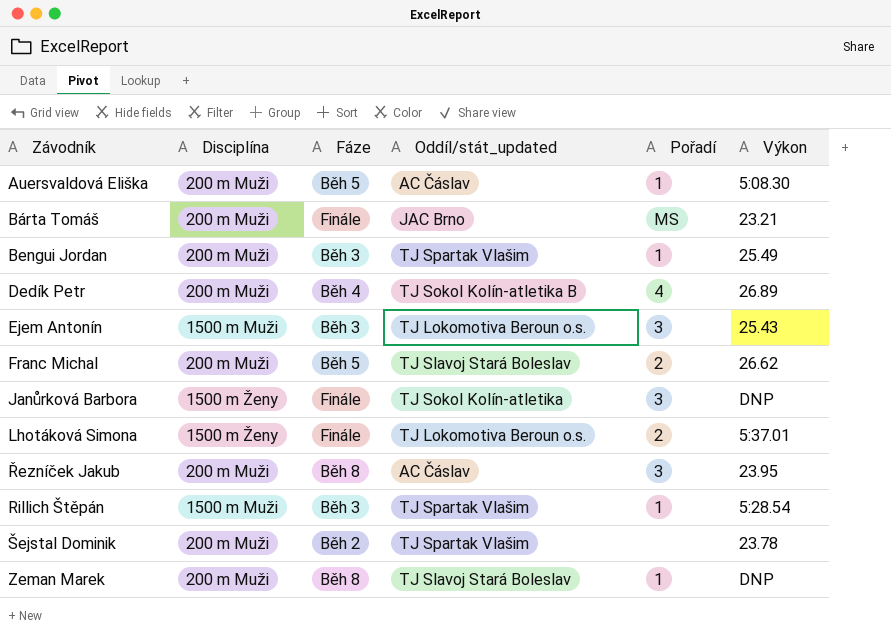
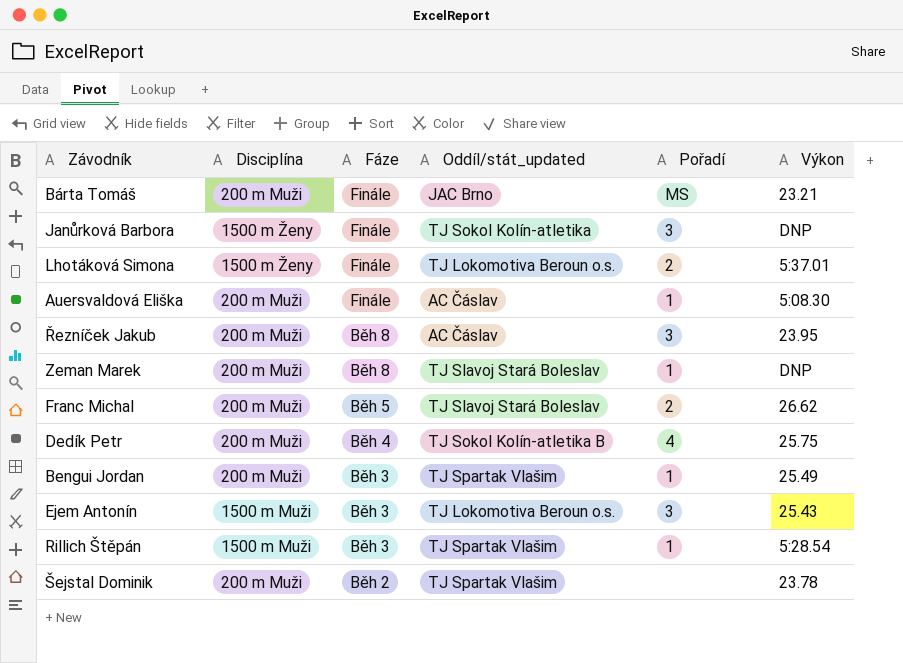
row order: Závodník ascending -> Fáze descending
Auersvaldová Eliška | Fáze: Běh 5 -> Finále
Dedík Petr | Výkon: 26.89 -> 25.75

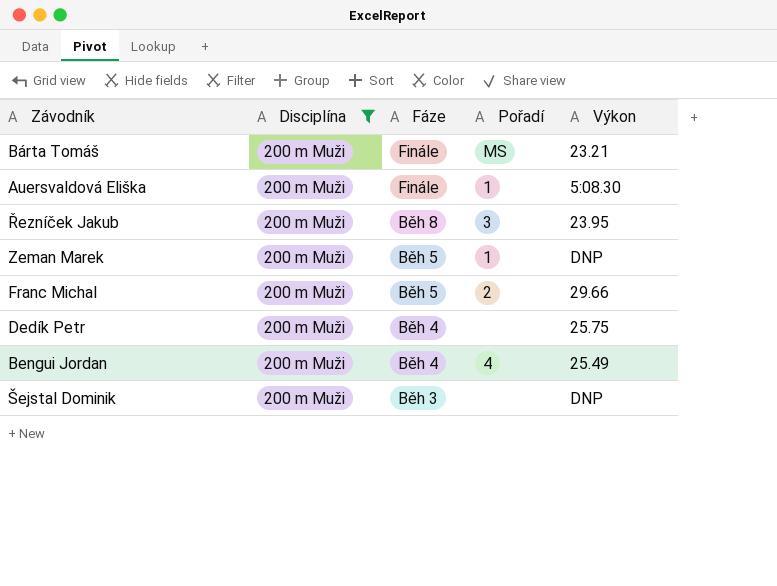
filter: none -> Disciplína = 200 m Muži
column Oddíl/stát_updated | position: 4 -> none
Zeman Marek | Fáze: Běh 8 -> Běh 5
Franc Michal | Výkon: 26.62 -> 29.66
Dedík Petr | Pořadí: 4 -> none
Bengui Jordan | Fáze: Běh 3 -> Běh 4
Bengui Jordan | Pořadí: 1 -> 4
Šejstal Dominik | Fáze: Běh 2 -> Běh 3
Šejstal Dominik | Výkon: 23.78 -> DNP

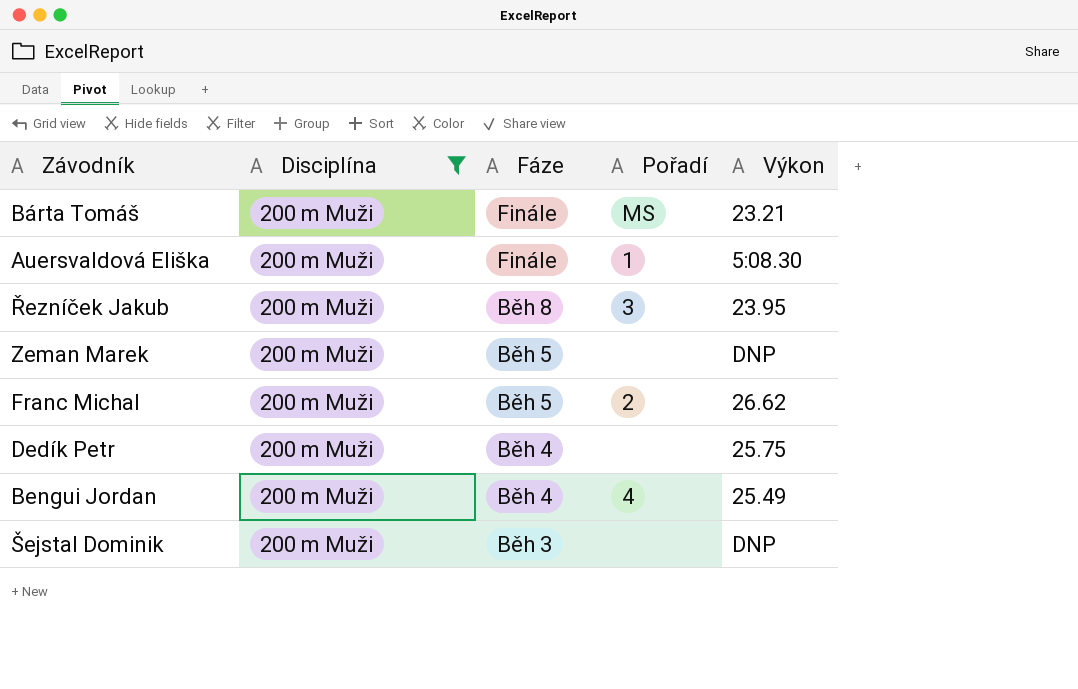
Zeman Marek | Pořadí: 1 -> none
Franc Michal | Výkon: 29.66 -> 26.62

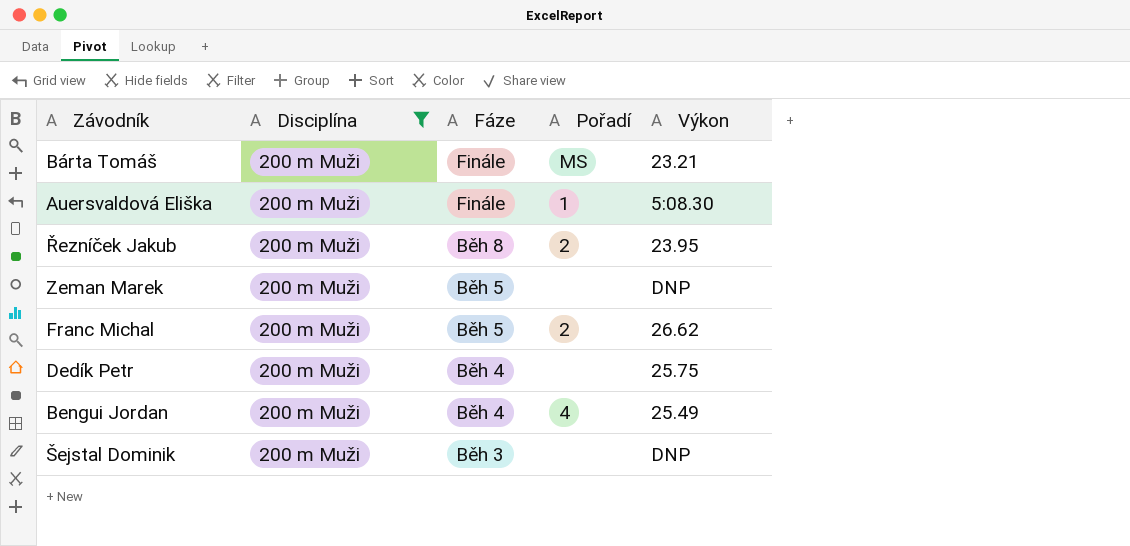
Řezníček Jakub | Pořadí: 3 -> 2

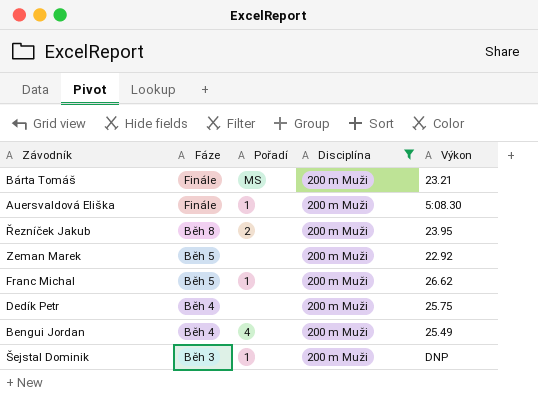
column Disciplína | position: 2 -> 4
Zeman Marek | Výkon: DNP -> 22.92
Franc Michal | Pořadí: 2 -> 1
Šejstal Dominik | Pořadí: none -> 1

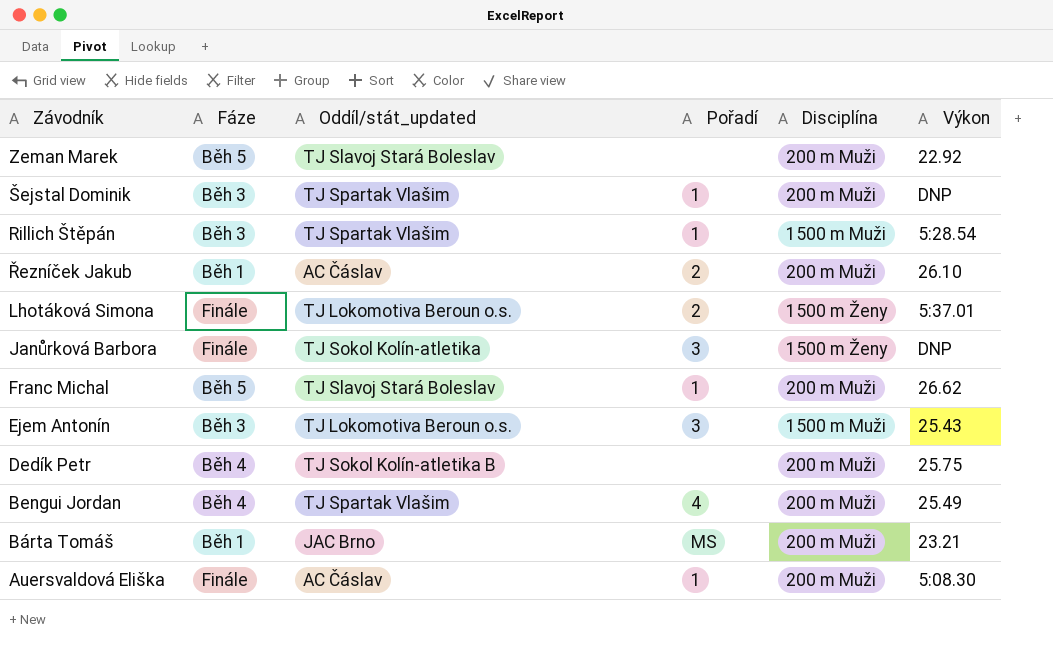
filter: Disciplína = 200 m Muži -> none
row order: Fáze descending -> Závodník descending
column Oddíl/stát_updated | position: none -> 3
Řezníček Jakub | Fáze: Běh 8 -> Běh 1
Řezníček Jakub | Výkon: 23.95 -> 26.10
Bárta Tomáš | Fáze: Finále -> Běh 1

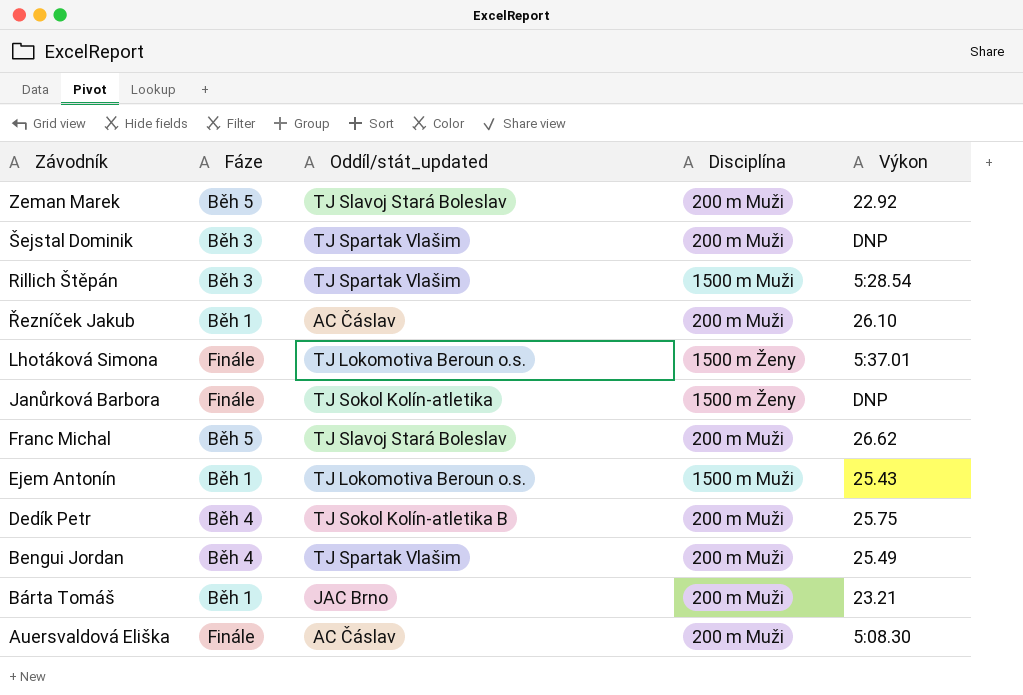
column Pořadí | position: 4 -> none
Ejem Antonín | Fáze: Běh 3 -> Běh 1

